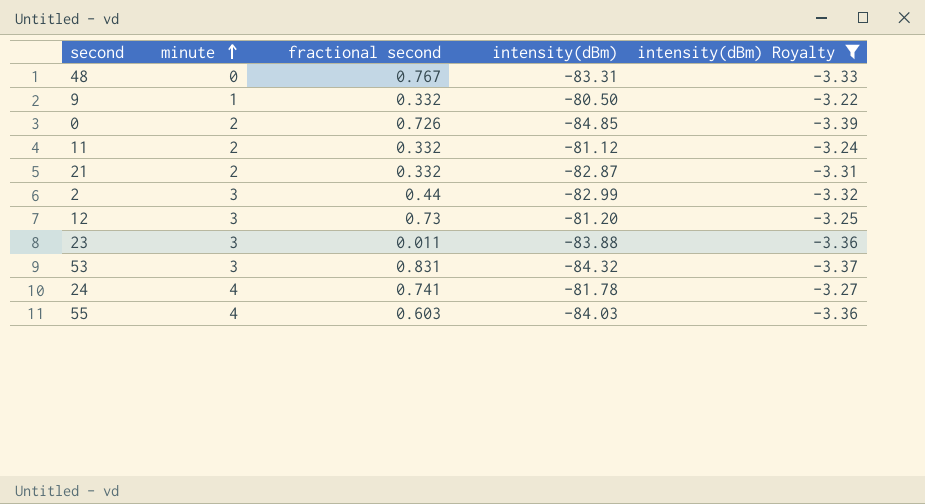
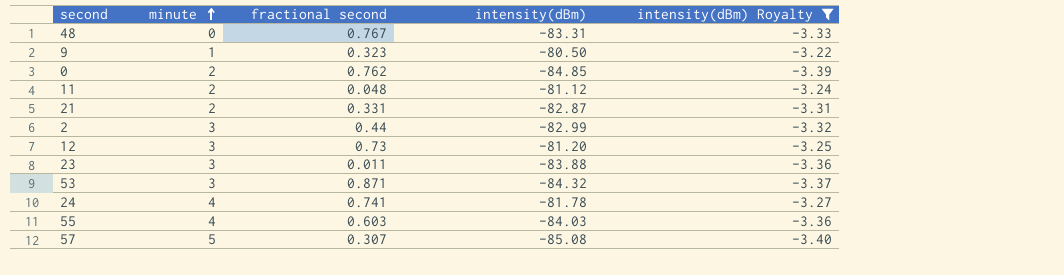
9 | fractional second: 0.332 -> 0.323
0 | fractional second: 0.726 -> 0.762
11 | fractional second: 0.332 -> 0.048
21 | fractional second: 0.332 -> 0.331
53 | fractional second: 0.831 -> 0.871
row 57: none -> 5 | 0.307 | -85.08 | -3.40

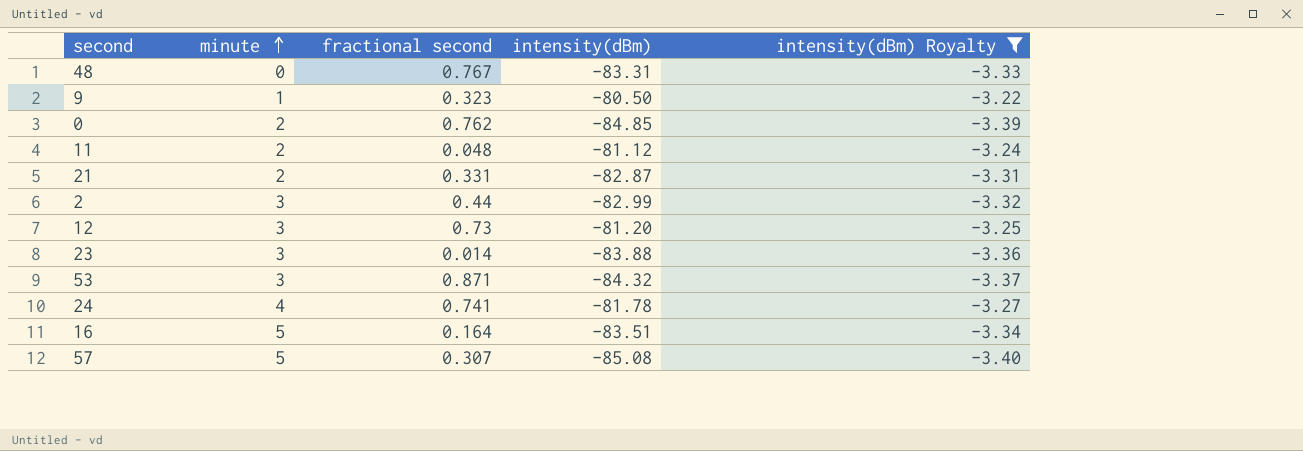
row 55: 4 | 0.603 | -84.03 | -3.36 -> none
23 | fractional second: 0.011 -> 0.014
row 16: none -> 5 | 0.164 | -83.51 | -3.34

